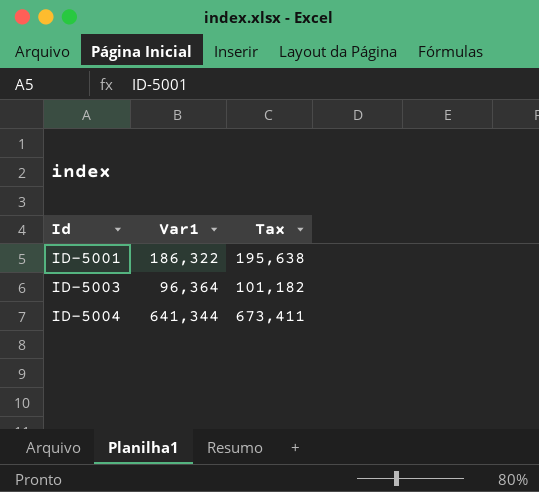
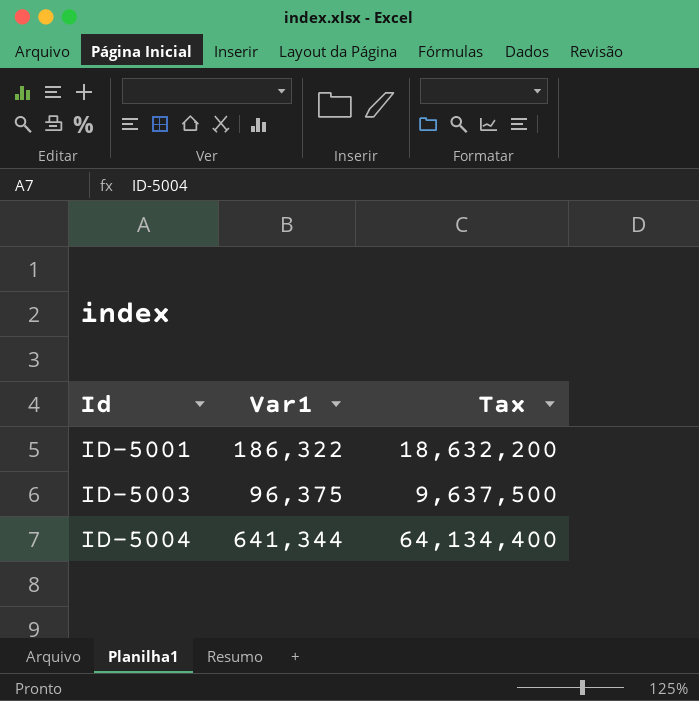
column Tax | formula: [Var1] * 1.05 -> [Var1] * 100
ID-5003 | Var1: 96,364 -> 96,375

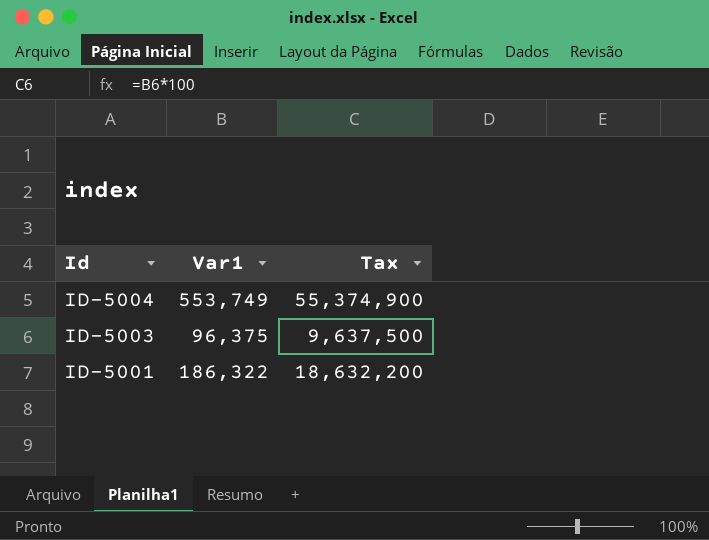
row order: Id ascending -> Id descending
ID-5004 | Var1: 641,344 -> 553,749
ID-5004 | Tax: 64,134,400 -> 55,374,900

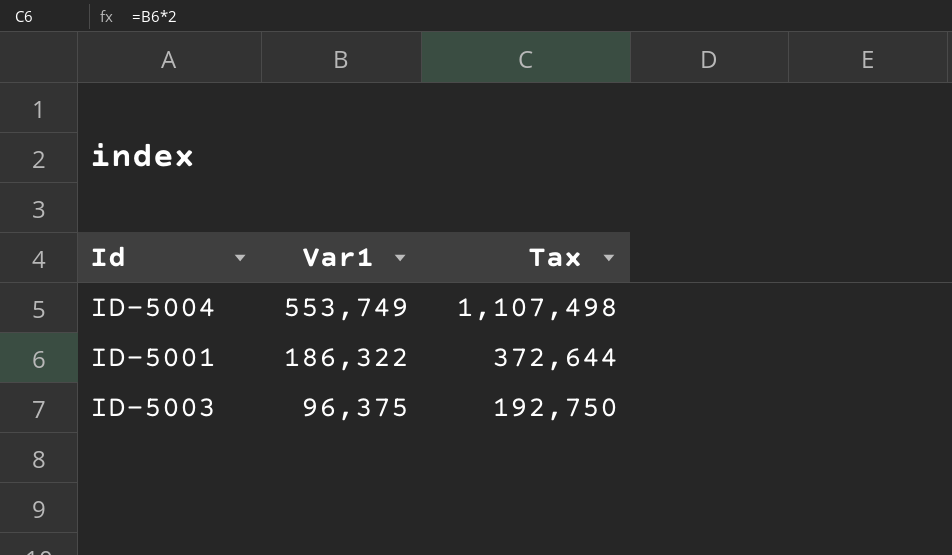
row order: Id descending -> Var1 descending
column Tax | formula: [Var1] * 100 -> [Var1] * 2

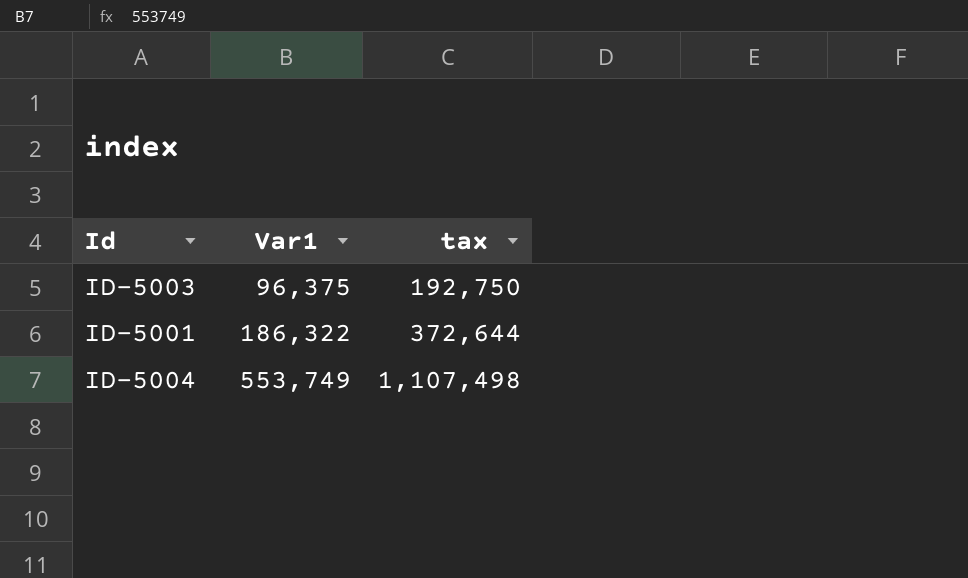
row order: Var1 descending -> Var1 ascending
column name: Tax -> tax

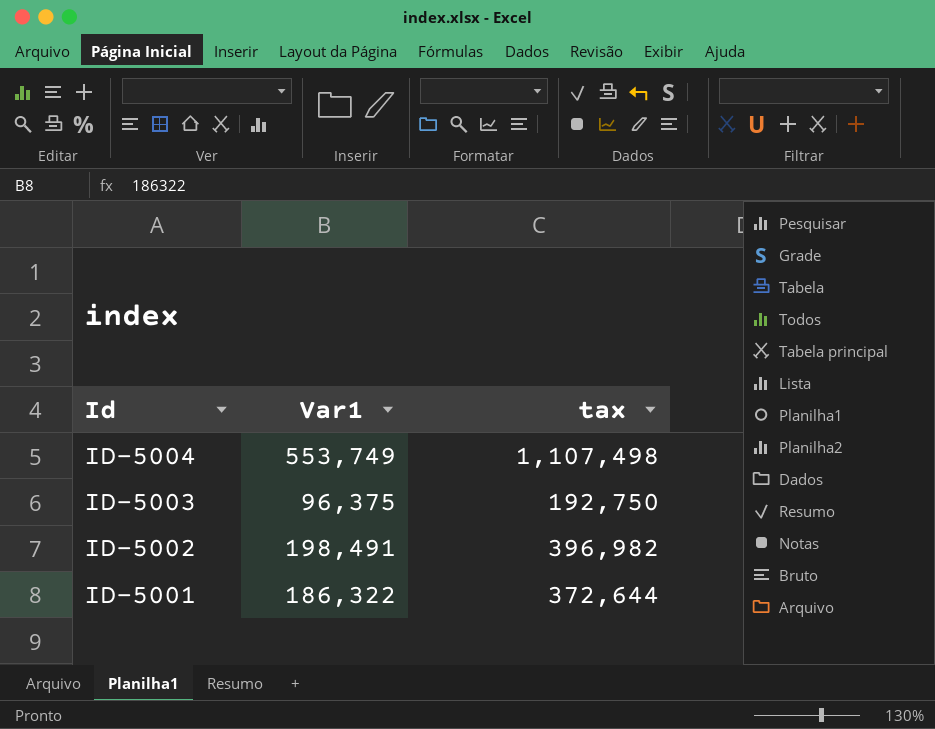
row order: Var1 ascending -> Id descending
row ID-5002: none -> 198,491 | 396,982

